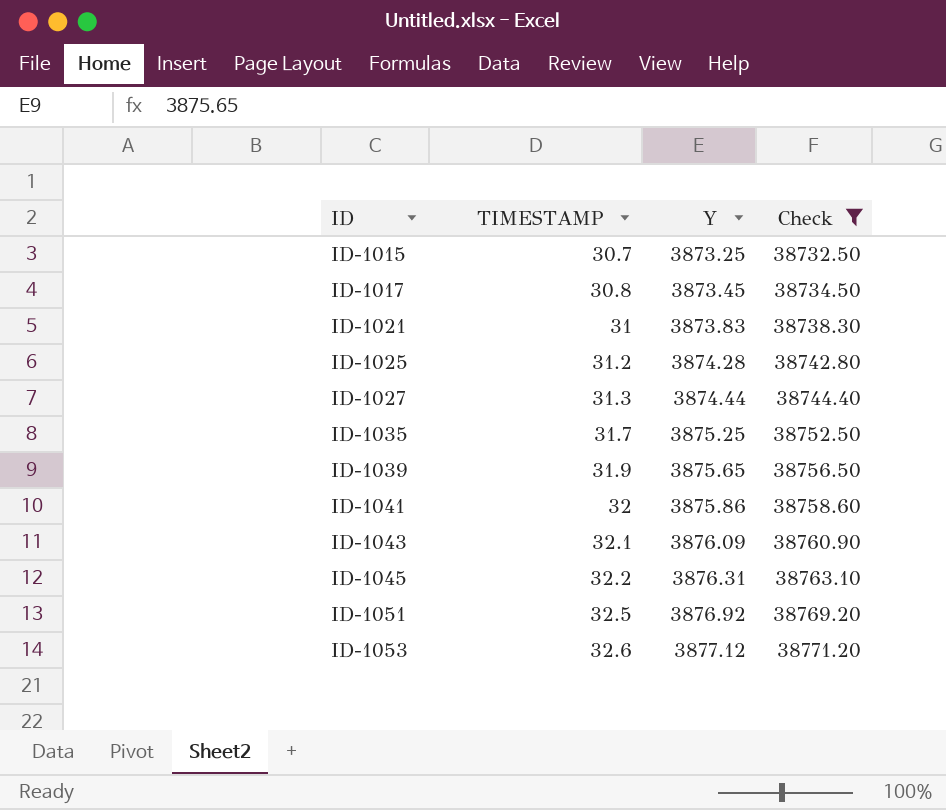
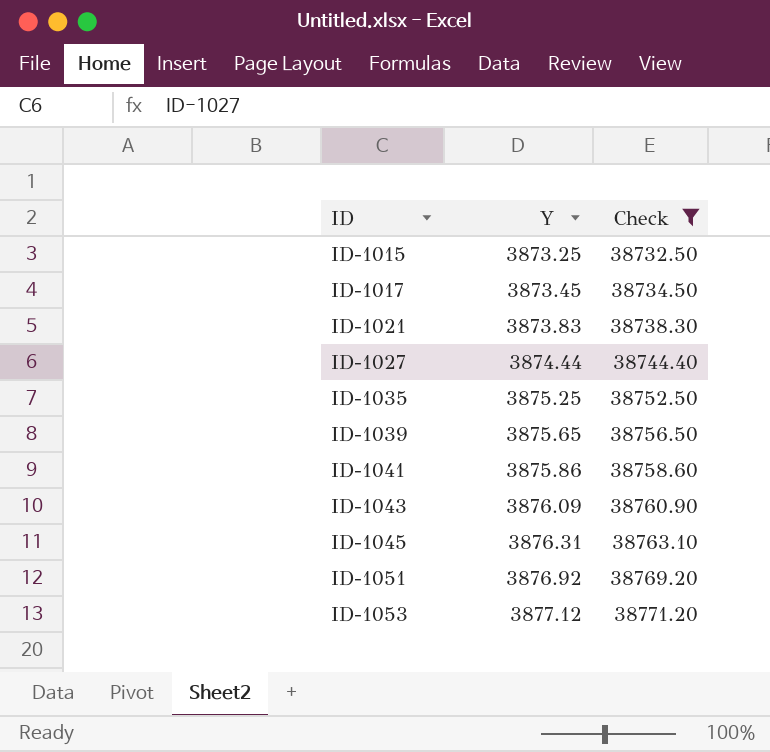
column TIMESTAMP | position: 2 -> none
row ID-1025: 31.2 | 3874.28 | 38742.80 -> none

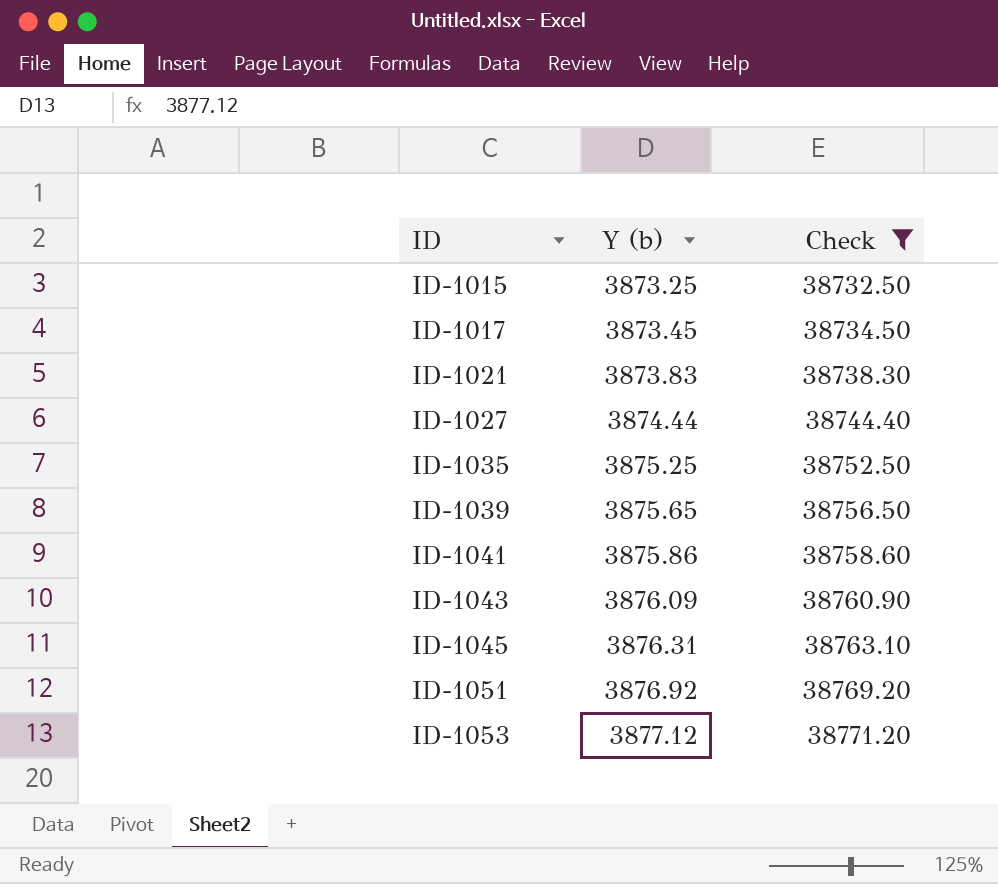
column name: Y -> Y (b)

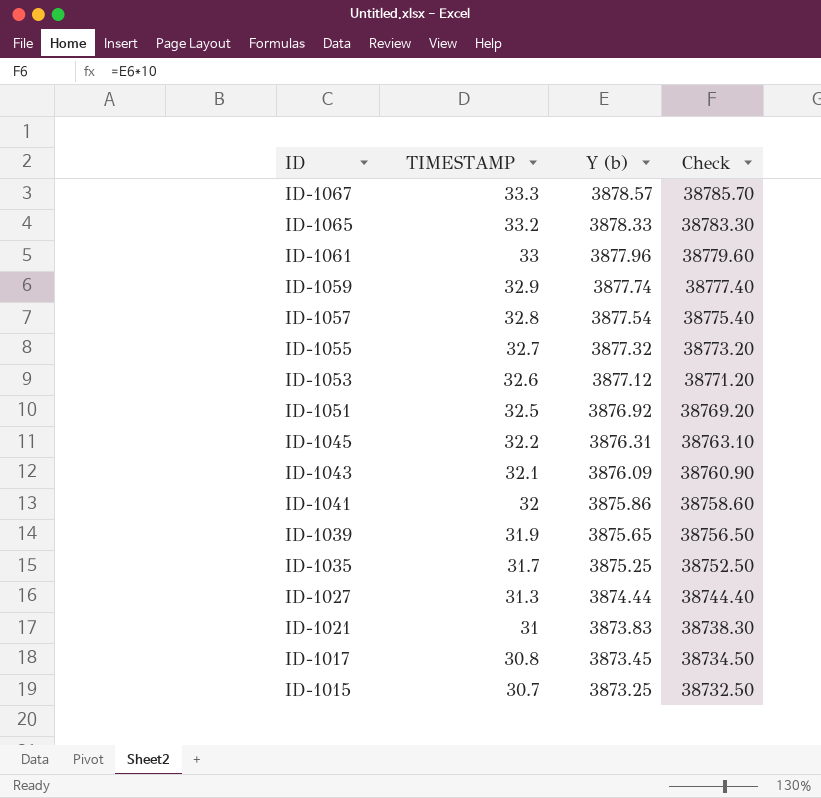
filter: Check <= 38771.20 -> none
row order: ID ascending -> ID descending
column TIMESTAMP | position: none -> 2

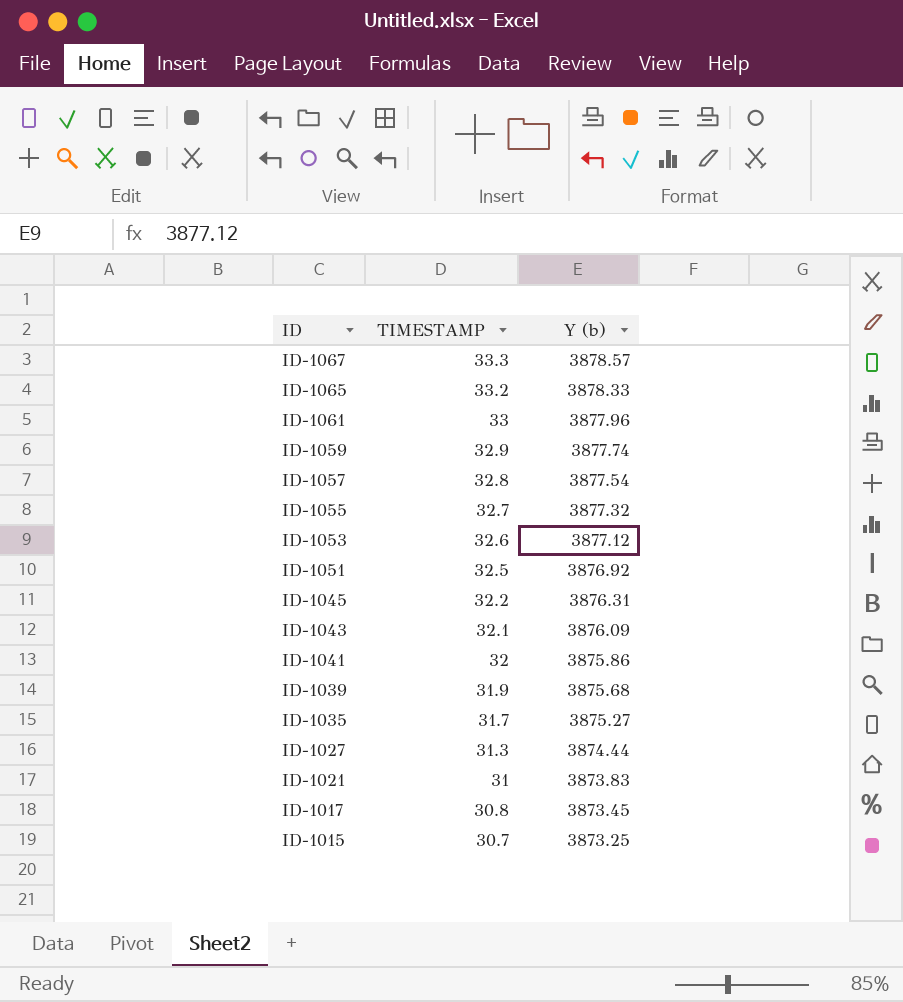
column Check | formula: [Y (b)] * 10 -> none
ID-1039 | Y (b): 3875.65 -> 3875.68
ID-1035 | Y (b): 3875.25 -> 3875.27

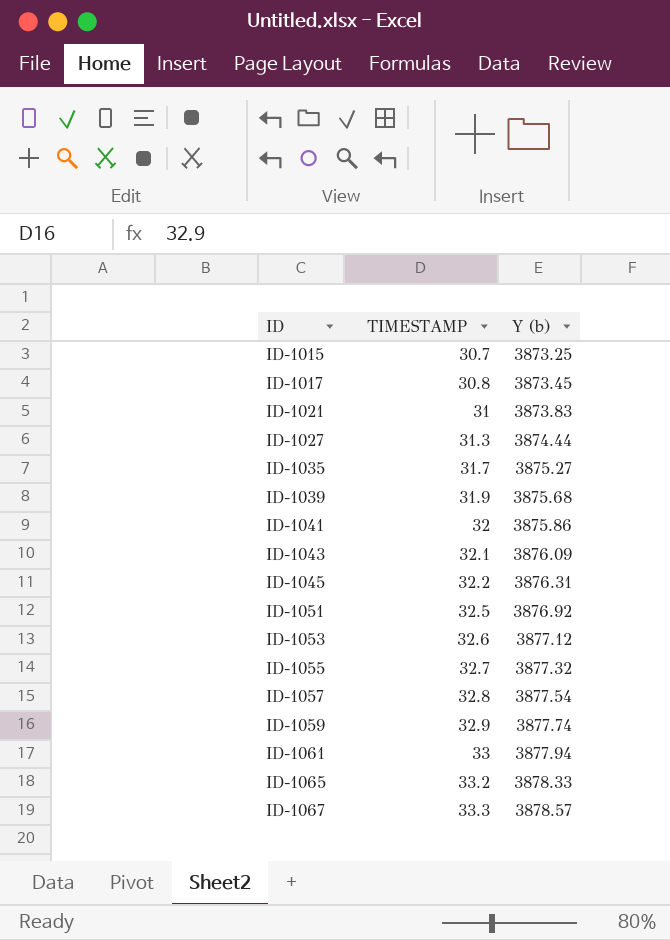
row order: ID descending -> ID ascending
ID-1061 | Y (b): 3877.96 -> 3877.94

